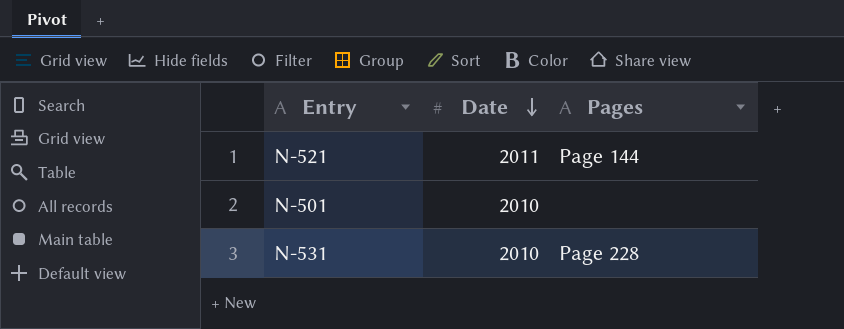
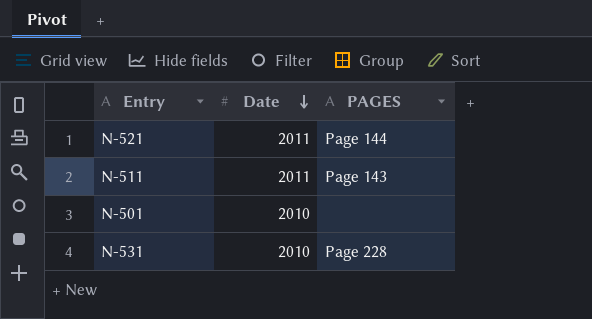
column name: Pages -> PAGES
row N-511: none -> 2011 | Page 143

